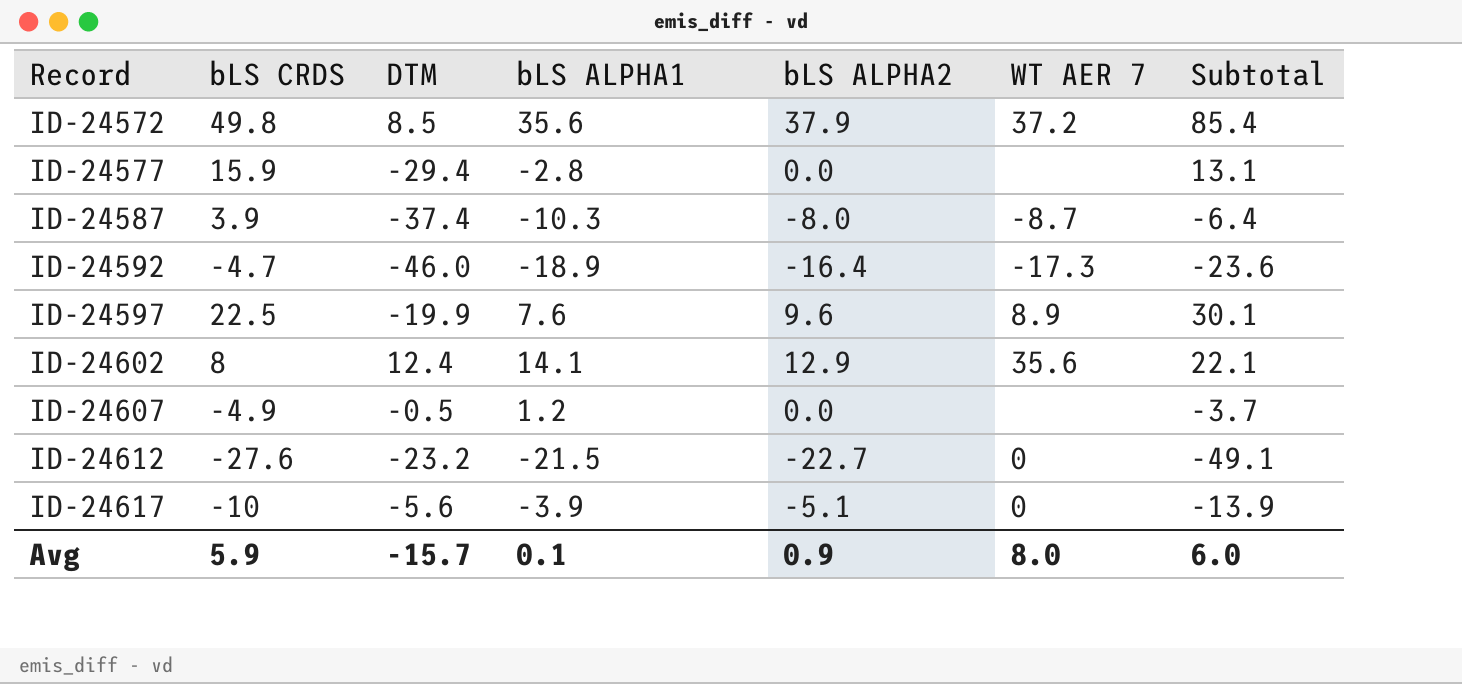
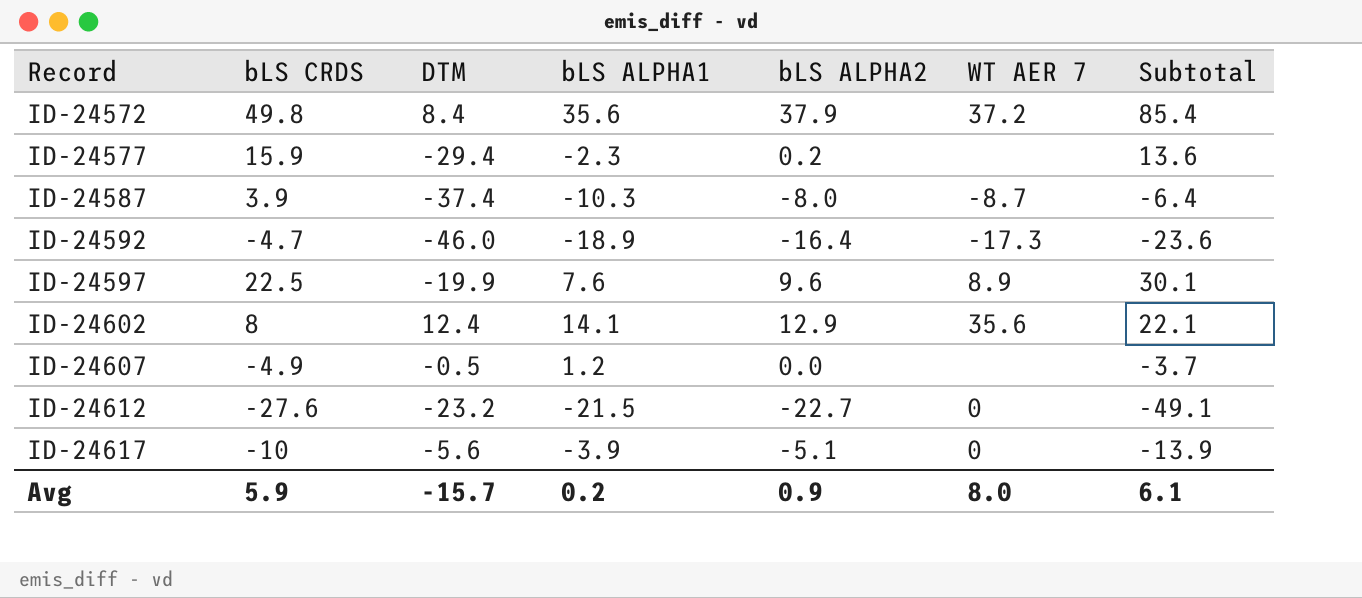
ID-24572 | DTM: 8.5 -> 8.4
ID-24577 | bLS ALPHA1: -2.8 -> -2.3
ID-24577 | bLS ALPHA2: 0.0 -> 0.2
ID-24577 | Subtotal: 13.1 -> 13.6
Avg | bLS ALPHA1: 0.1 -> 0.2
Avg | Subtotal: 6.0 -> 6.1

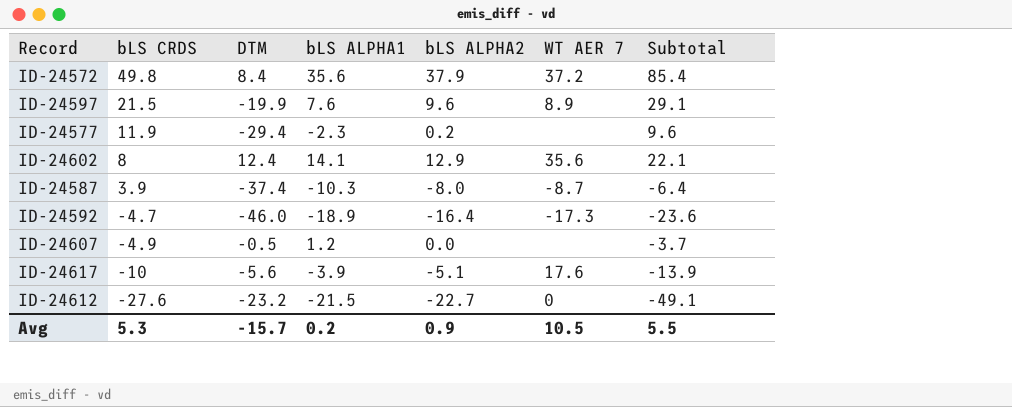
row order: Record ascending -> bLS CRDS descending
ID-24597 | bLS CRDS: 22.5 -> 21.5
ID-24597 | Subtotal: 30.1 -> 29.1
ID-24577 | bLS CRDS: 15.9 -> 11.9
ID-24577 | Subtotal: 13.6 -> 9.6
ID-24617 | WT AER 7: 0 -> 17.6
Avg | bLS CRDS: 5.9 -> 5.3
Avg | WT AER 7: 8.0 -> 10.5
Avg | Subtotal: 6.1 -> 5.5

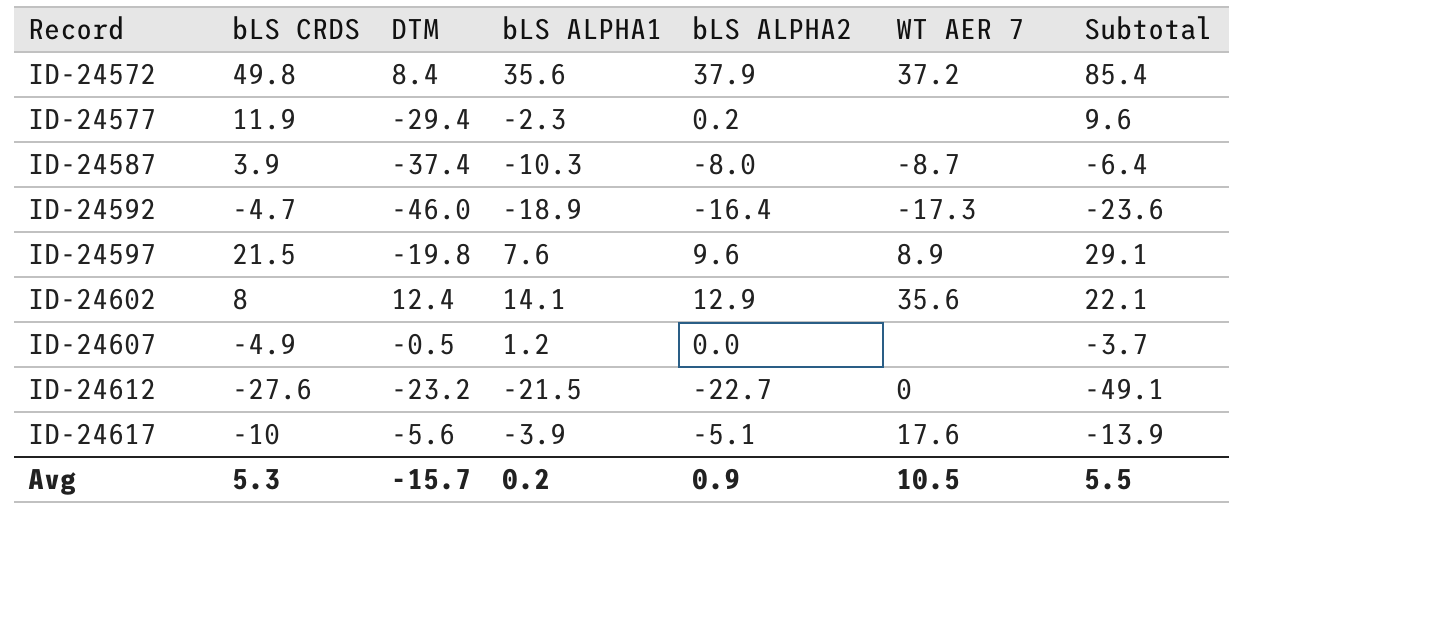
row order: bLS CRDS descending -> Record ascending
ID-24597 | DTM: -19.9 -> -19.8

